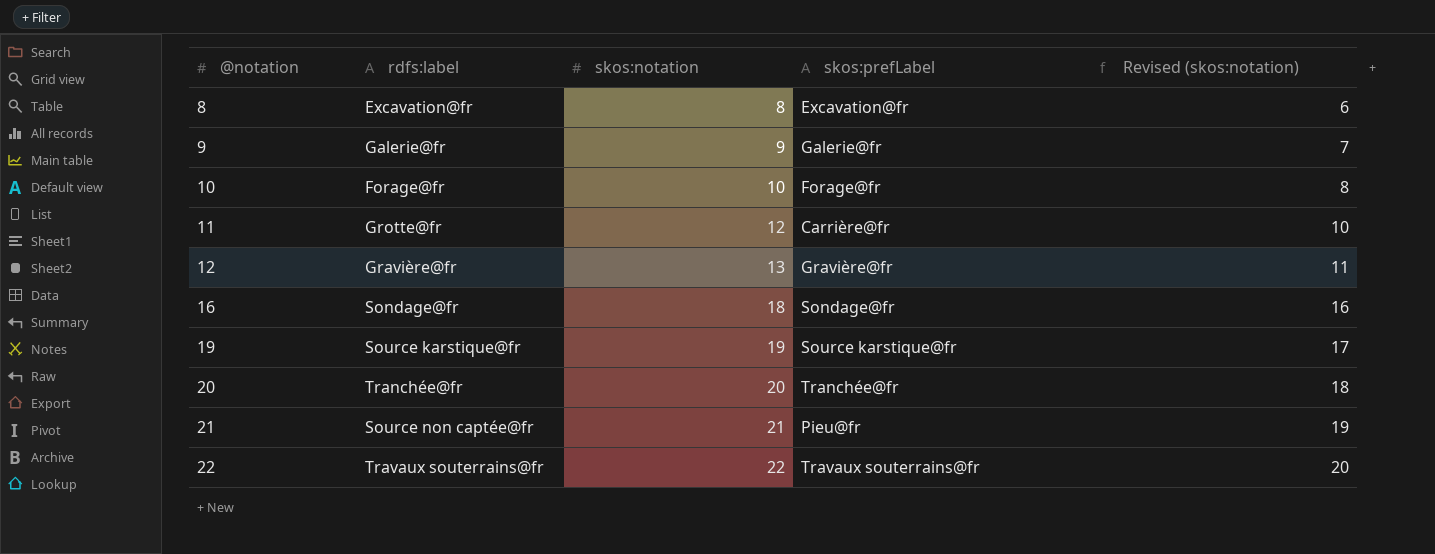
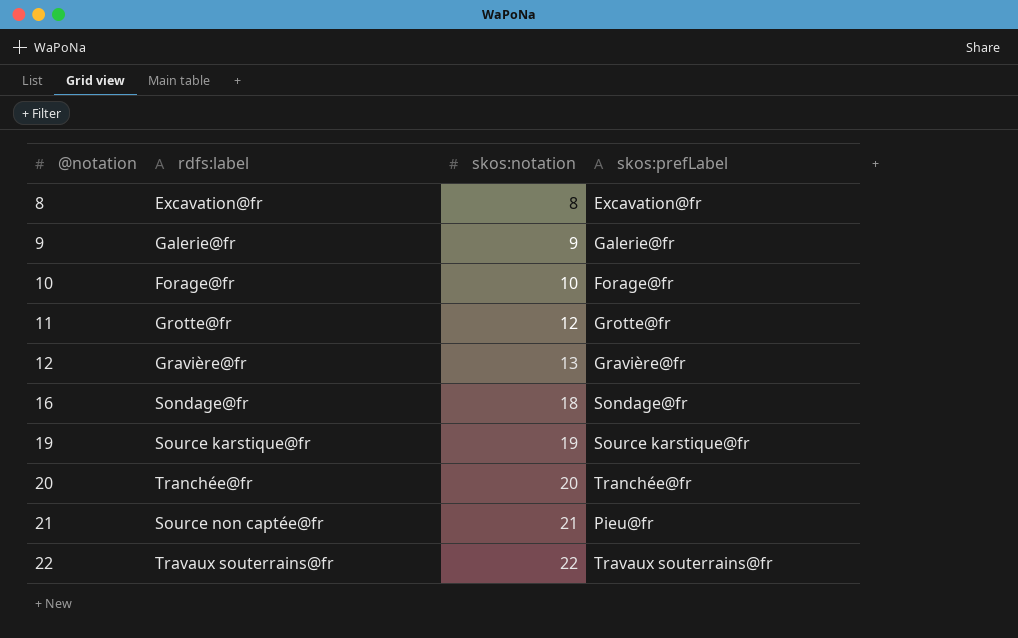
column Revised (skos:notation) | formula: [skos:notation] - 2 -> none
11 | skos:prefLabel: Carrière@fr -> Grotte@fr

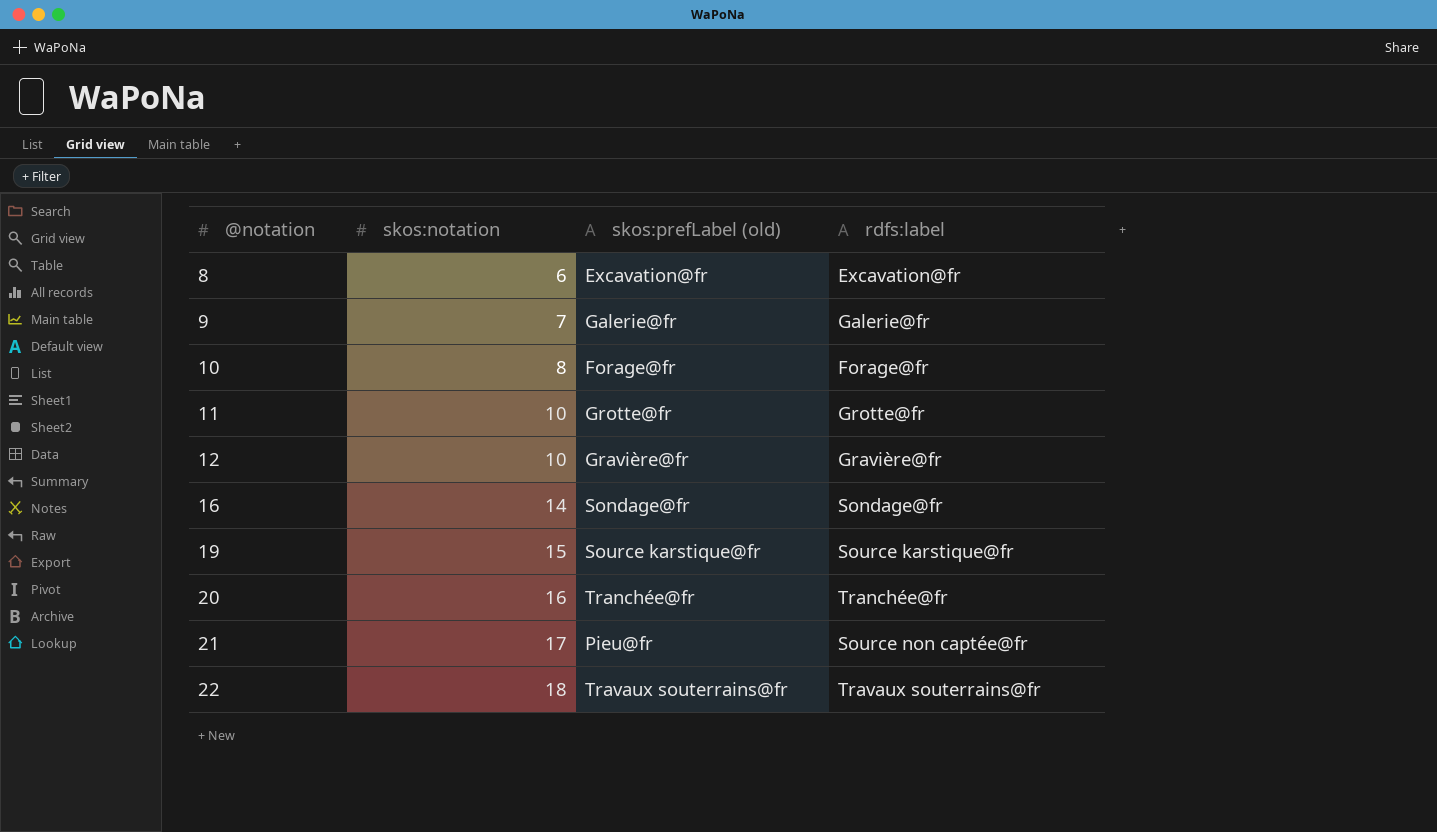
column name: skos:prefLabel -> skos:prefLabel (old)
column rdfs:label | position: 2 -> 4
8 | skos:notation: 8 -> 6
9 | skos:notation: 9 -> 7
10 | skos:notation: 10 -> 8
11 | skos:notation: 12 -> 10
12 | skos:notation: 13 -> 10
16 | skos:notation: 18 -> 14
19 | skos:notation: 19 -> 15
20 | skos:notation: 20 -> 16
21 | skos:notation: 21 -> 17
22 | skos:notation: 22 -> 18

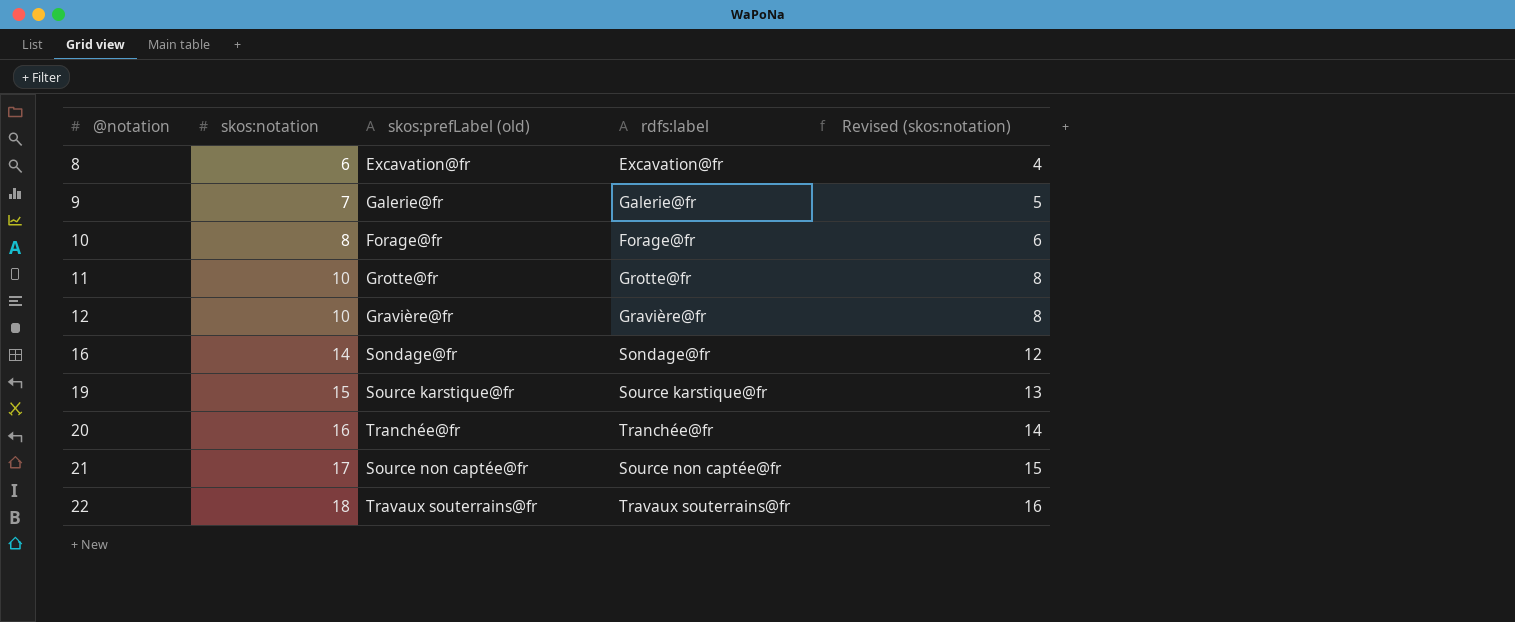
column Revised (skos:notation) | formula: none -> [skos:notation] - 2
21 | skos:prefLabel (old): Pieu@fr -> Source non captée@fr

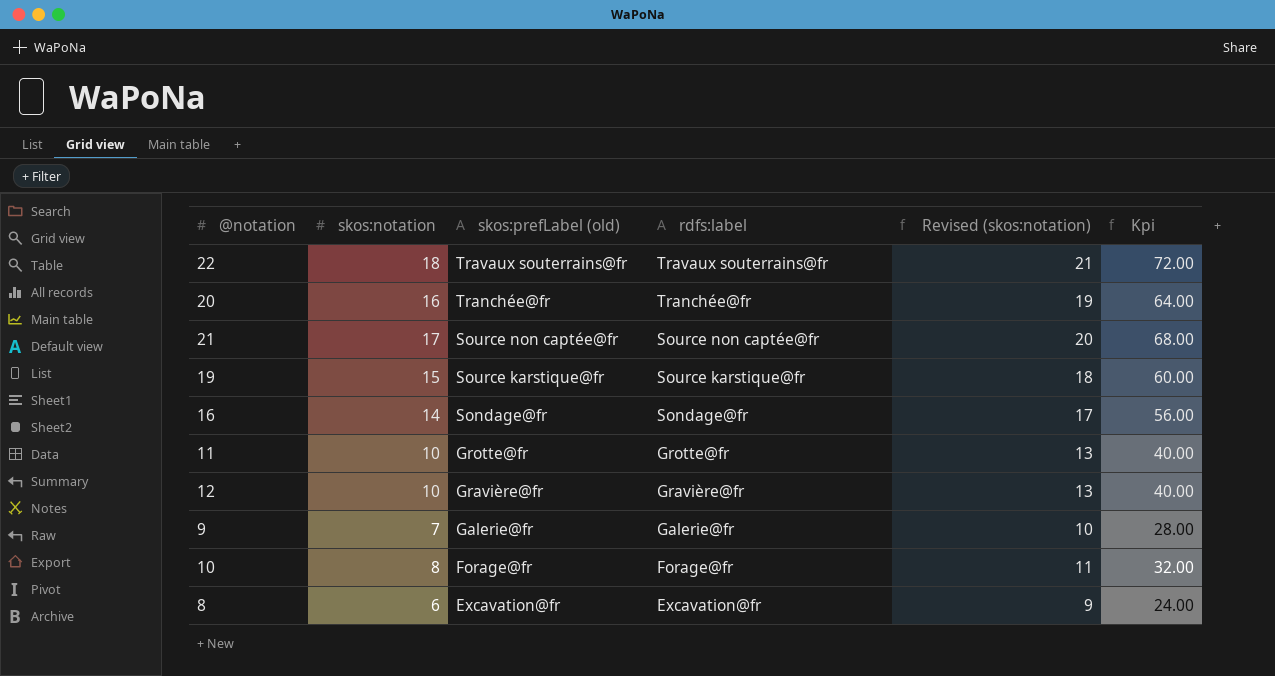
row order: @notation ascending -> skos:prefLabel (old) descending
column Revised (skos:notation) | formula: [skos:notation] - 2 -> [skos:notation] + 3
column Kpi | formula: none -> [skos:notation] * 4

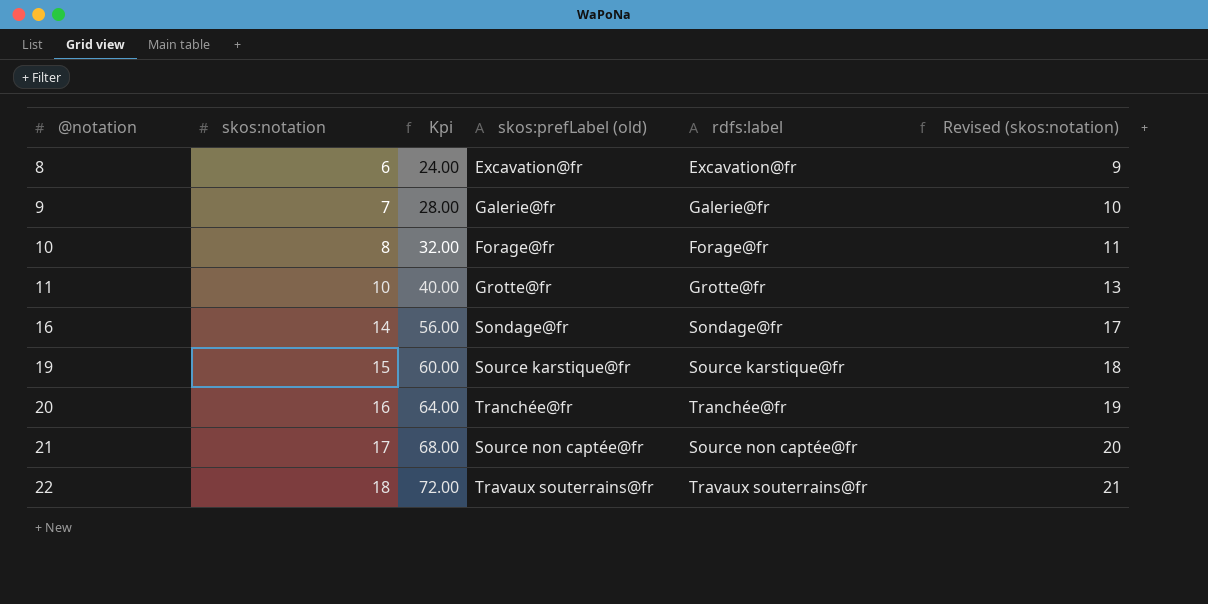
row order: skos:prefLabel (old) descending -> @notation ascending
column Kpi | position: 6 -> 3
row 12: 10 | Gravière@fr | Gravière@fr | 13 | 40.00 -> none

